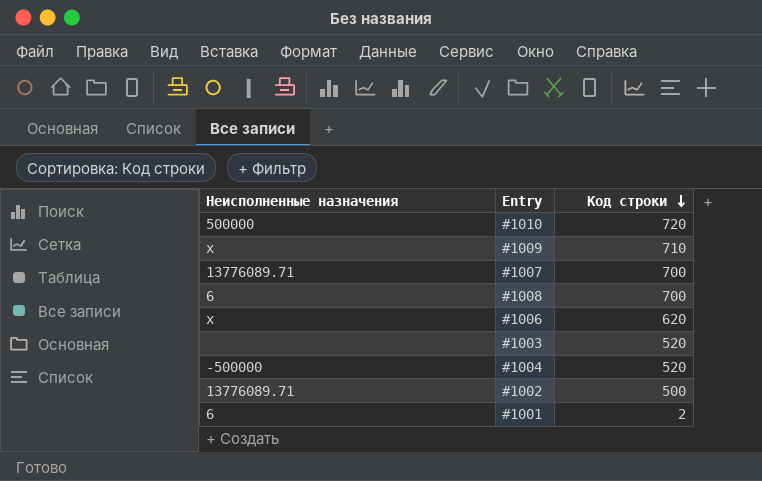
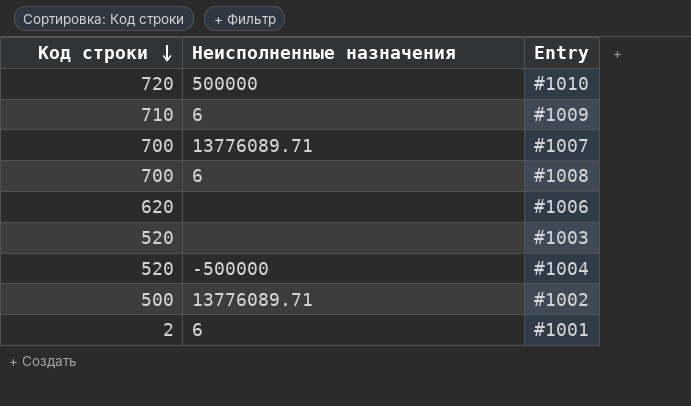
column Код строки | position: 3 -> 1
#1009 | Неисполненные назначения: x -> 6
#1006 | Неисполненные назначения: x -> none

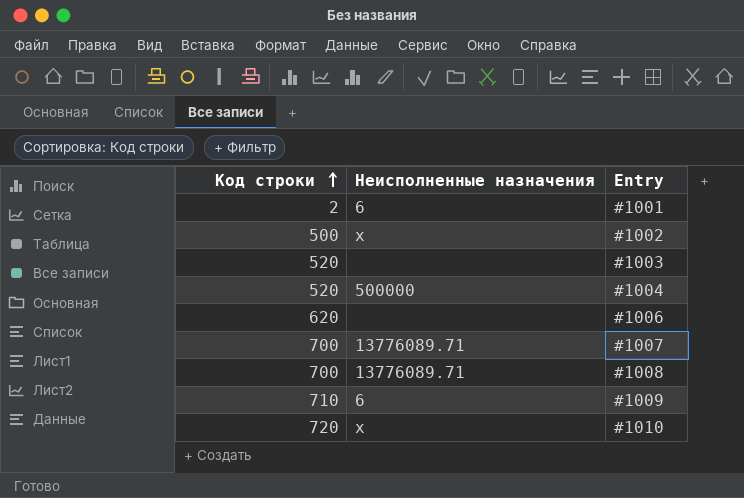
row order: Код строки descending -> Код строки ascending
#1002 | Неисполненные назначения: 13776089.71 -> x
#1004 | Неисполненные назначения: -500000 -> 500000
#1008 | Неисполненные назначения: 6 -> 13776089.71
#1010 | Неисполненные назначения: 500000 -> x

